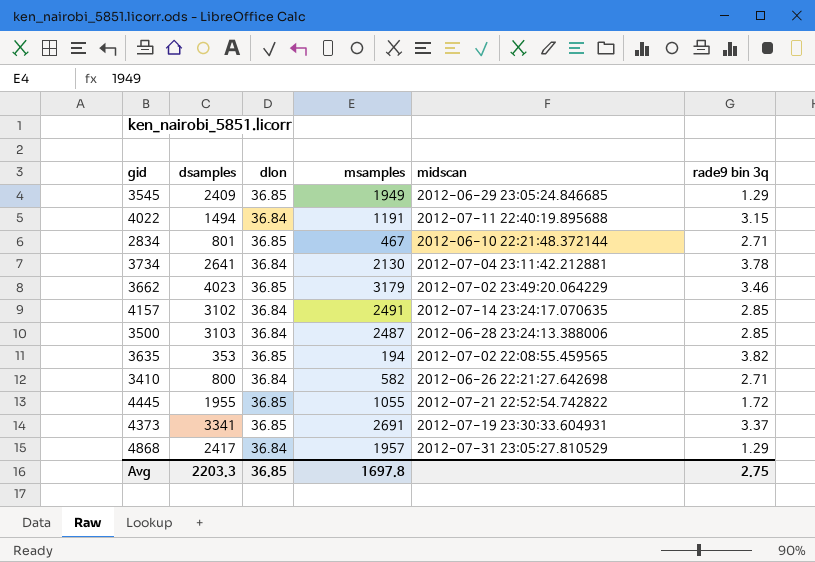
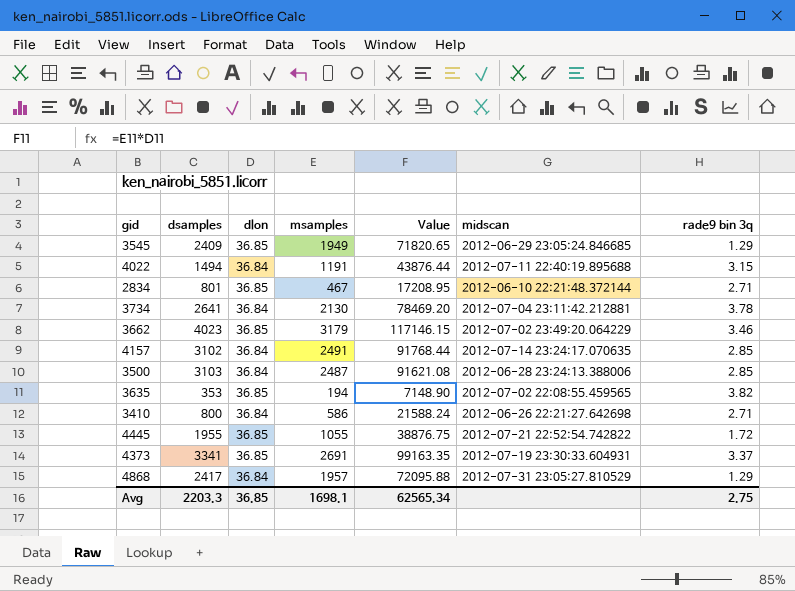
column Value | formula: none -> [dlon] * [msamples]
3410 | msamples: 582 -> 586
Avg | msamples: 1697.8 -> 1698.1

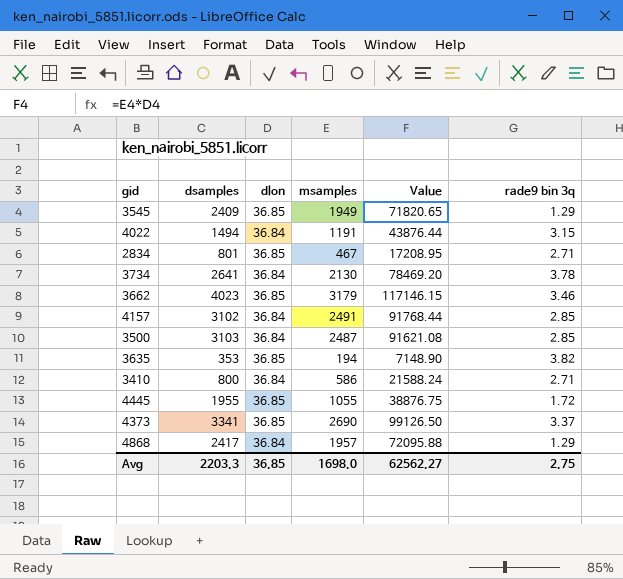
column midscan | position: 6 -> none
4373 | msamples: 2691 -> 2690
4373 | Value: 99163.35 -> 99126.50
Avg | msamples: 1698.1 -> 1698.0
Avg | Value: 62565.34 -> 62562.27

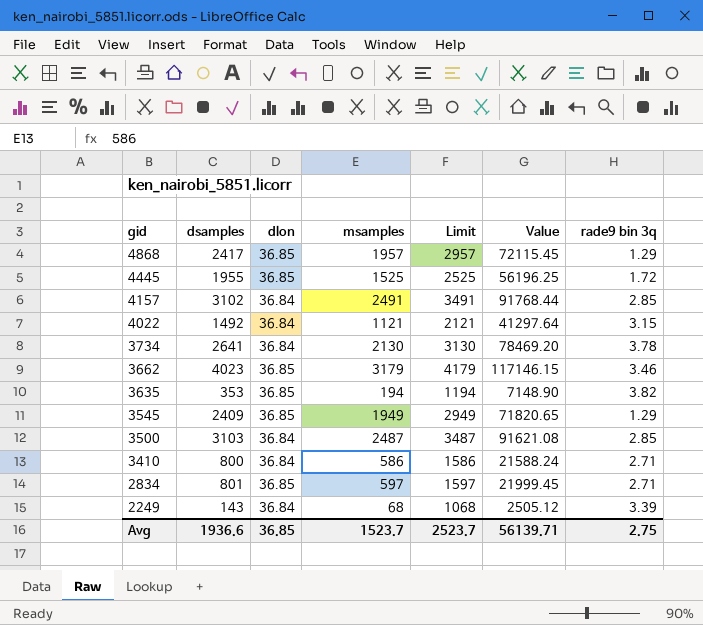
row order: none -> gid descending
column Limit | formula: none -> [msamples] + 1000
row 4373: 3341 | 36.85 | 2690 | 99126.50 | 3.37 -> none
4868 | dlon: 36.84 -> 36.85
4868 | Value: 72095.88 -> 72115.45
4445 | msamples: 1055 -> 1525
4445 | Value: 38876.75 -> 56196.25
4022 | dsamples: 1494 -> 1492
4022 | msamples: 1191 -> 1121
4022 | Value: 43876.44 -> 41297.64
2834 | msamples: 467 -> 597
2834 | Value: 17208.95 -> 21999.45
row 2249: none -> 143 | 36.84 | 68 | 1068 | 2505.12 | 3.39
Avg | dsamples: 2203.3 -> 1936.6
Avg | msamples: 1698.0 -> 1523.7
Avg | Value: 62562.27 -> 56139.71

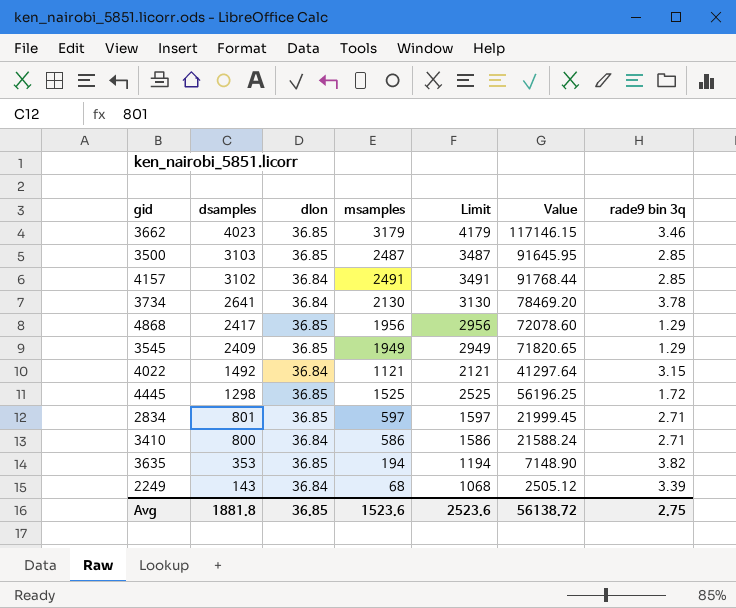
row order: gid descending -> dsamples descending
3500 | dlon: 36.84 -> 36.85
3500 | Value: 91621.08 -> 91645.95
4868 | msamples: 1957 -> 1956
4868 | Limit: 2957 -> 2956
4868 | Value: 72115.45 -> 72078.60
4445 | dsamples: 1955 -> 1298
Avg | dsamples: 1936.6 -> 1881.8
Avg | msamples: 1523.7 -> 1523.6
Avg | Limit: 2523.7 -> 2523.6
Avg | Value: 56139.71 -> 56138.72

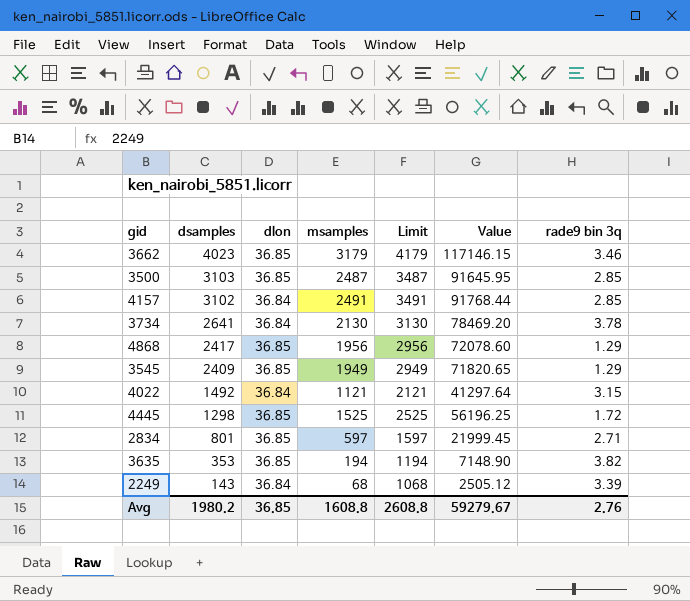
row 3410: 800 | 36.84 | 586 | 1586 | 21588.24 | 2.71 -> none
Avg | dsamples: 1881.8 -> 1980.2
Avg | msamples: 1523.6 -> 1608.8
Avg | Limit: 2523.6 -> 2608.8
Avg | Value: 56138.72 -> 59279.67
Avg | rade9 bin 3q: 2.75 -> 2.76

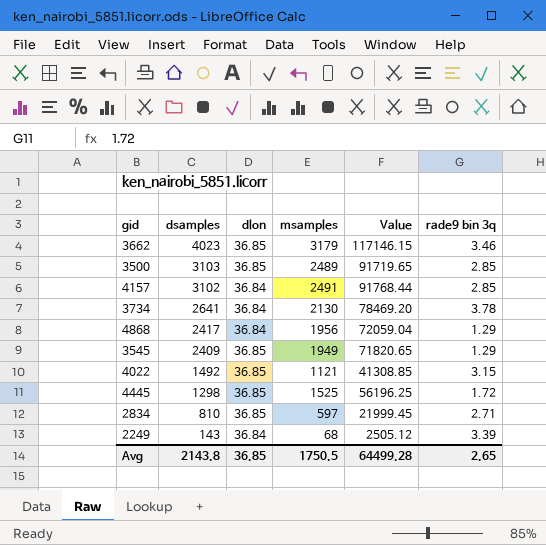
column Limit | formula: [msamples] + 1000 -> none
row 3635: 353 | 36.85 | 194 | 1194 | 7148.90 | 3.82 -> none
3500 | msamples: 2487 -> 2489
3500 | Value: 91645.95 -> 91719.65
4868 | dlon: 36.85 -> 36.84
4868 | Value: 72078.60 -> 72059.04
4022 | dlon: 36.84 -> 36.85
4022 | Value: 41297.64 -> 41308.85
2834 | dsamples: 801 -> 810
Avg | dsamples: 1980.2 -> 2143.8
Avg | msamples: 1608.8 -> 1750.5
Avg | Value: 59279.67 -> 64499.28
Avg | rade9 bin 3q: 2.76 -> 2.65

